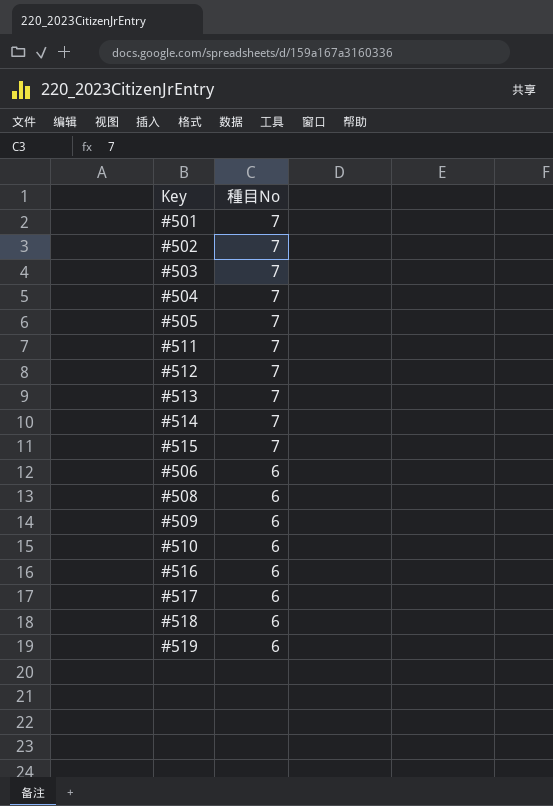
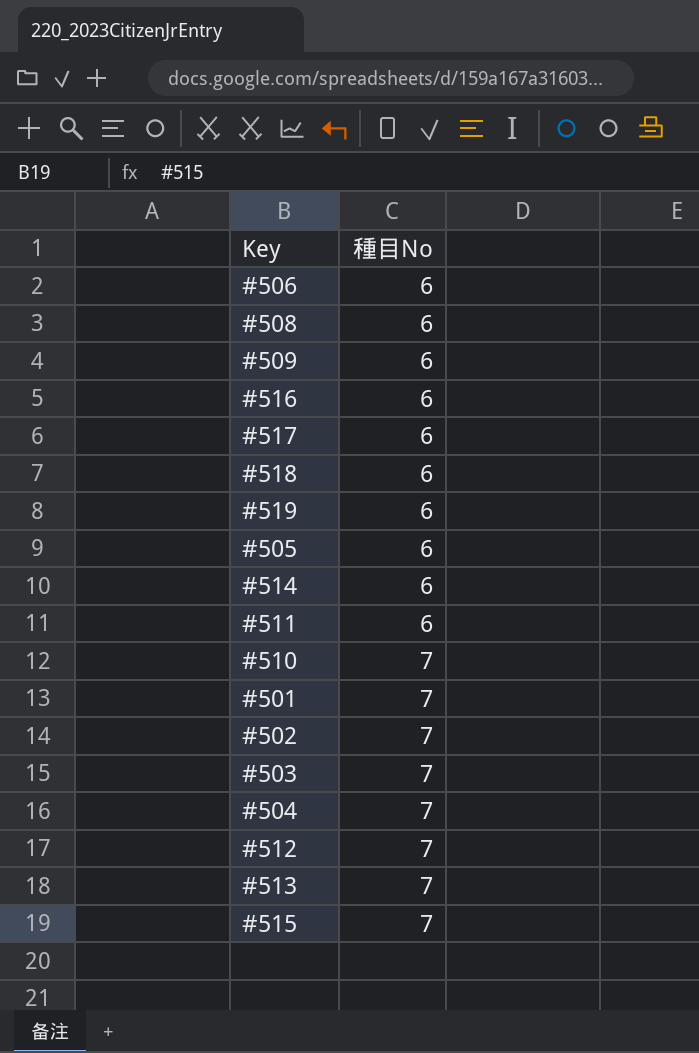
row order: 種目No descending -> 種目No ascending
#505 | 種目No: 7 -> 6
#514 | 種目No: 7 -> 6
#511 | 種目No: 7 -> 6
#510 | 種目No: 6 -> 7

